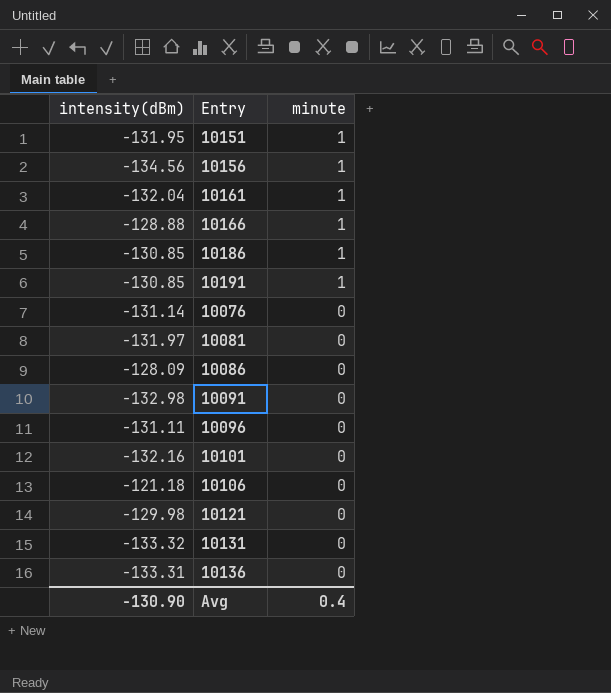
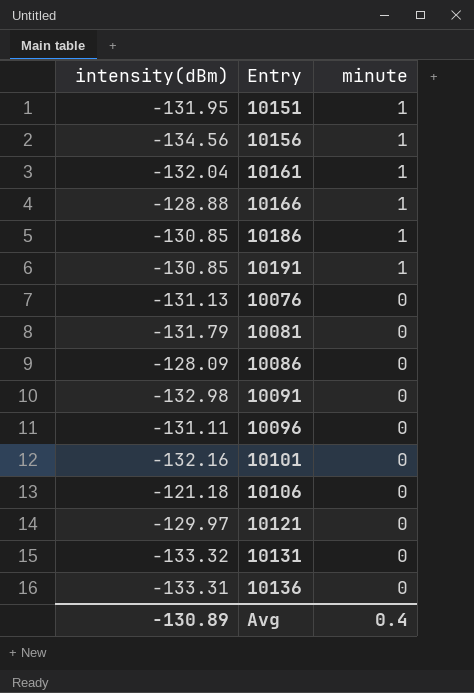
10076 | intensity(dBm): -131.14 -> -131.13
10081 | intensity(dBm): -131.97 -> -131.79
10121 | intensity(dBm): -129.98 -> -129.97
Avg | intensity(dBm): -130.90 -> -130.89

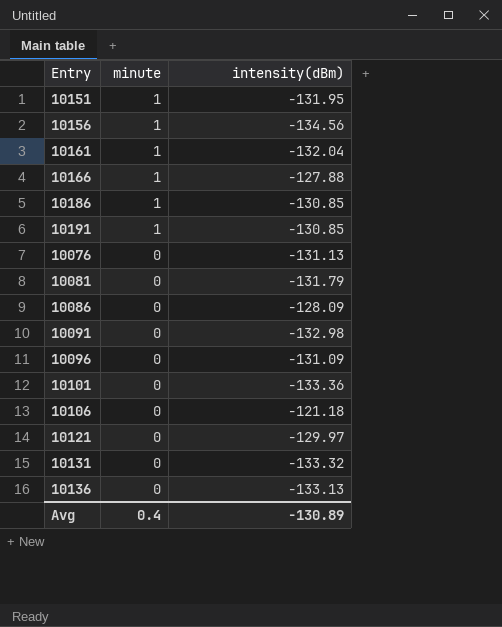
column intensity(dBm) | position: 1 -> 3
10166 | intensity(dBm): -128.88 -> -127.88
10096 | intensity(dBm): -131.11 -> -131.09
10101 | intensity(dBm): -132.16 -> -133.36
10136 | intensity(dBm): -133.31 -> -133.13

